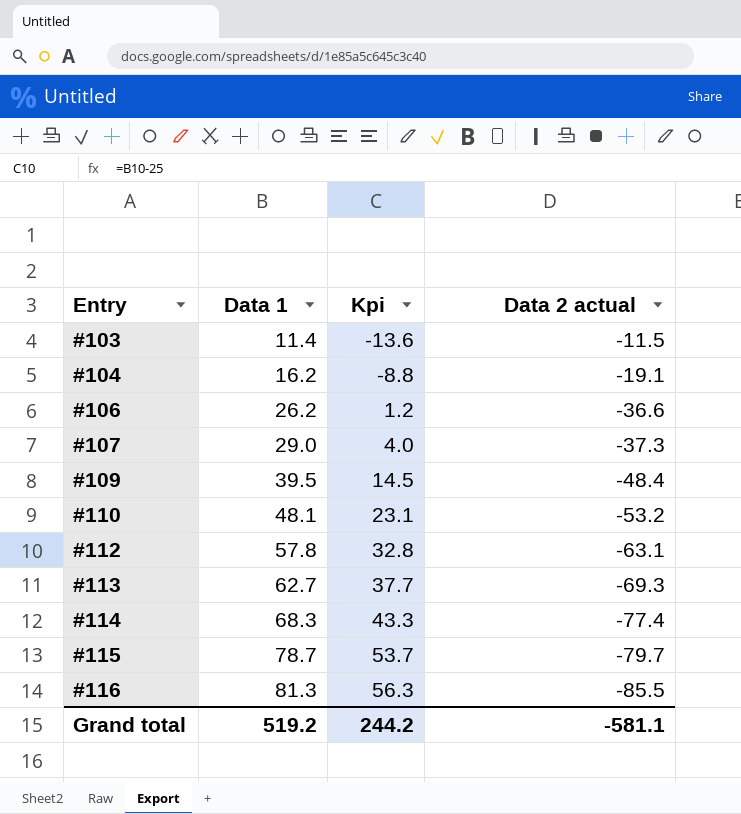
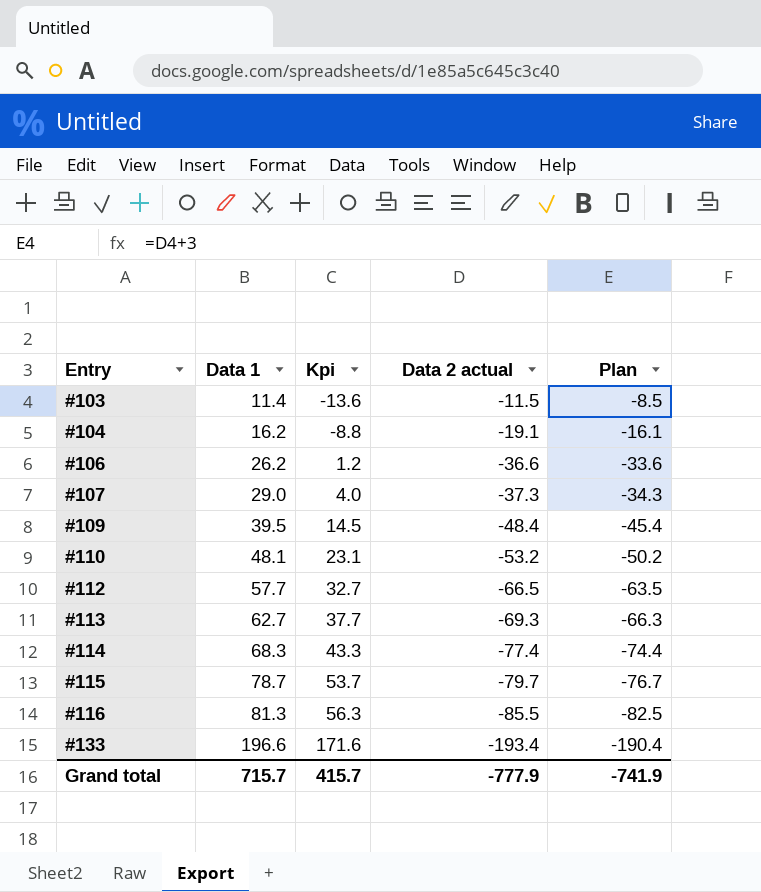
column Plan | formula: none -> [Data 2 actual] + 3
#112 | Data 1: 57.8 -> 57.7
#112 | Kpi: 32.8 -> 32.7
#112 | Data 2 actual: -63.1 -> -66.5
row #133: none -> 196.6 | 171.6 | -193.4 | -190.4
Grand total | Data 1: 519.2 -> 715.7
Grand total | Kpi: 244.2 -> 415.7
Grand total | Data 2 actual: -581.1 -> -777.9

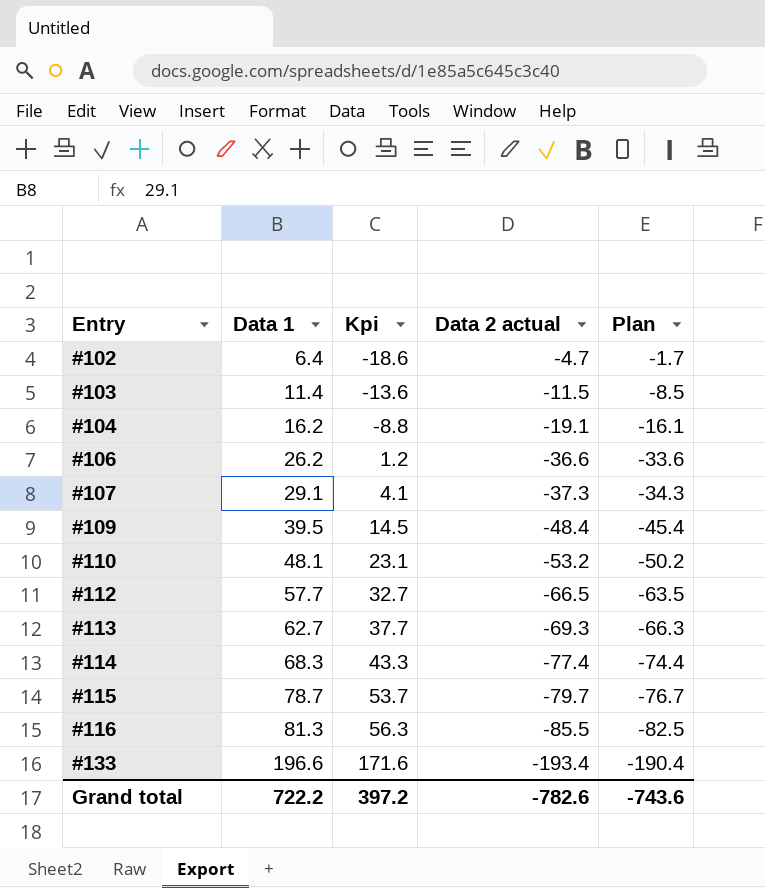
row #102: none -> 6.4 | -18.6 | -4.7 | -1.7
#107 | Data 1: 29.0 -> 29.1
#107 | Kpi: 4.0 -> 4.1
Grand total | Data 1: 715.7 -> 722.2
Grand total | Kpi: 415.7 -> 397.2
Grand total | Data 2 actual: -777.9 -> -782.6
Grand total | Plan: -741.9 -> -743.6

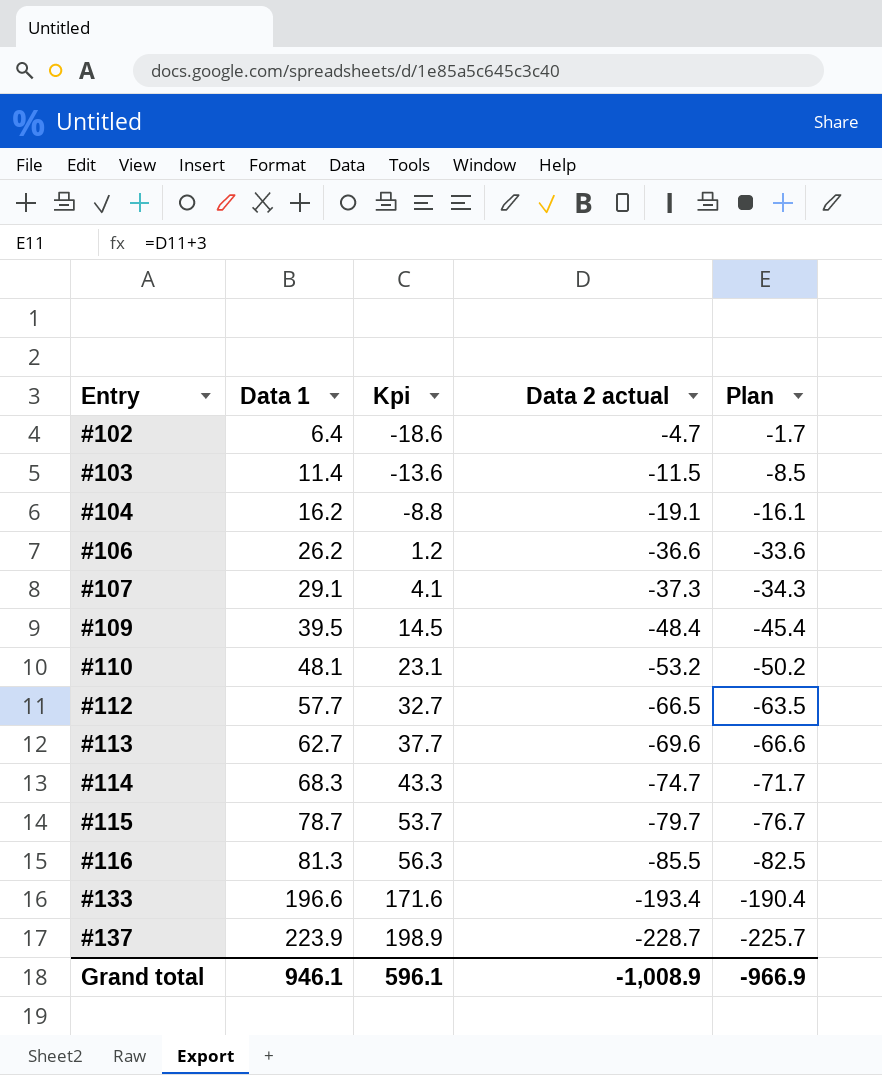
#113 | Data 2 actual: -69.3 -> -69.6
#113 | Plan: -66.3 -> -66.6
#114 | Data 2 actual: -77.4 -> -74.7
#114 | Plan: -74.4 -> -71.7
row #137: none -> 223.9 | 198.9 | -228.7 | -225.7
Grand total | Data 1: 722.2 -> 946.1
Grand total | Kpi: 397.2 -> 596.1
Grand total | Data 2 actual: -782.6 -> -1,008.9
Grand total | Plan: -743.6 -> -966.9

